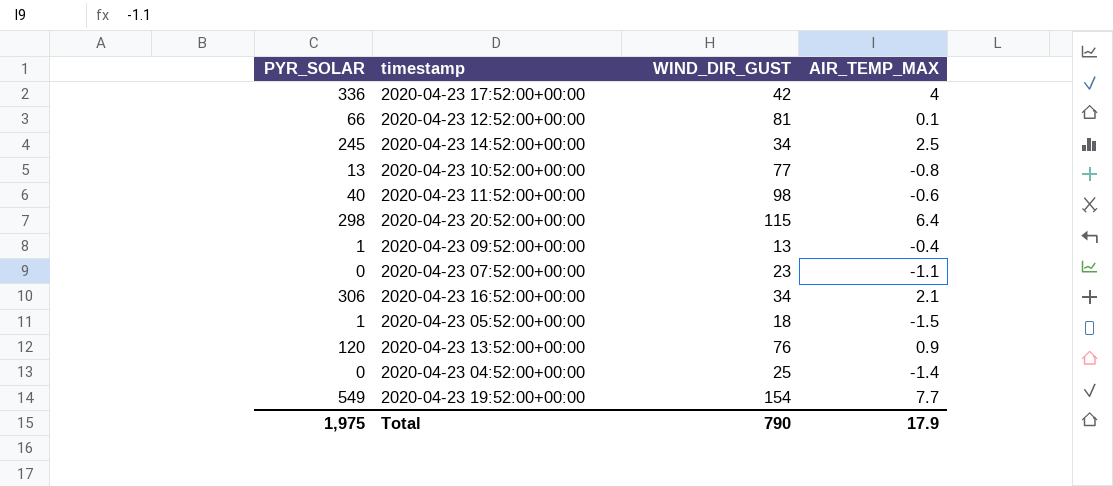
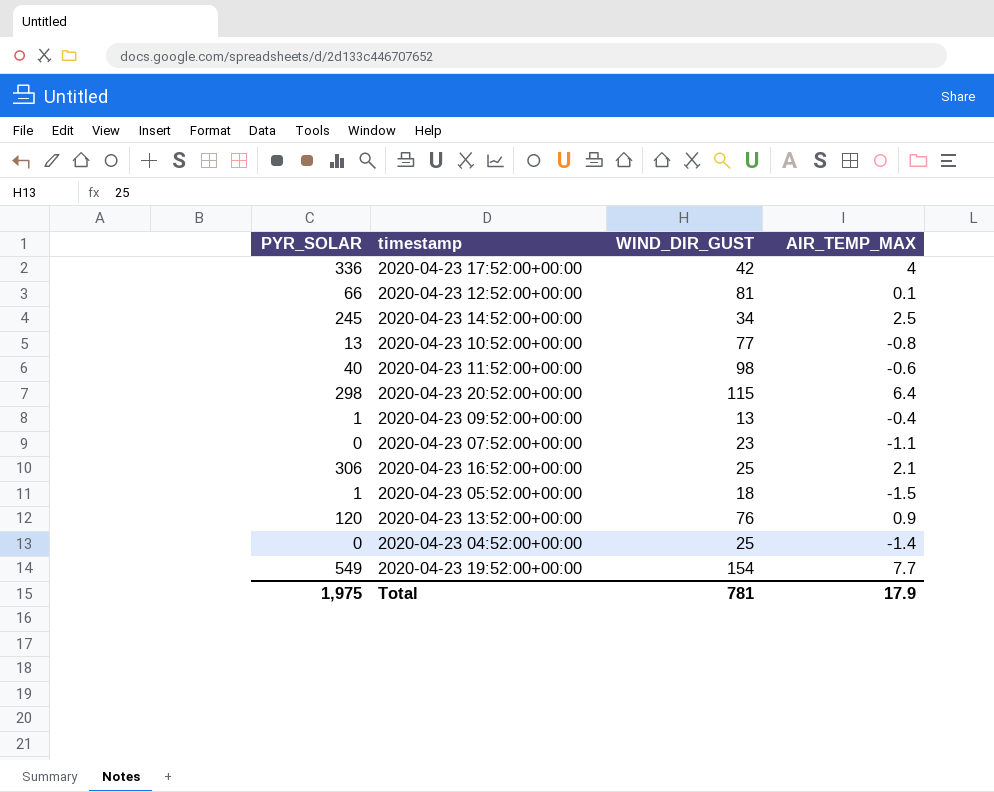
2020-04-23 16:52:00+00:00 | WIND_DIR_GUST: 34 -> 25
Total | WIND_DIR_GUST: 790 -> 781

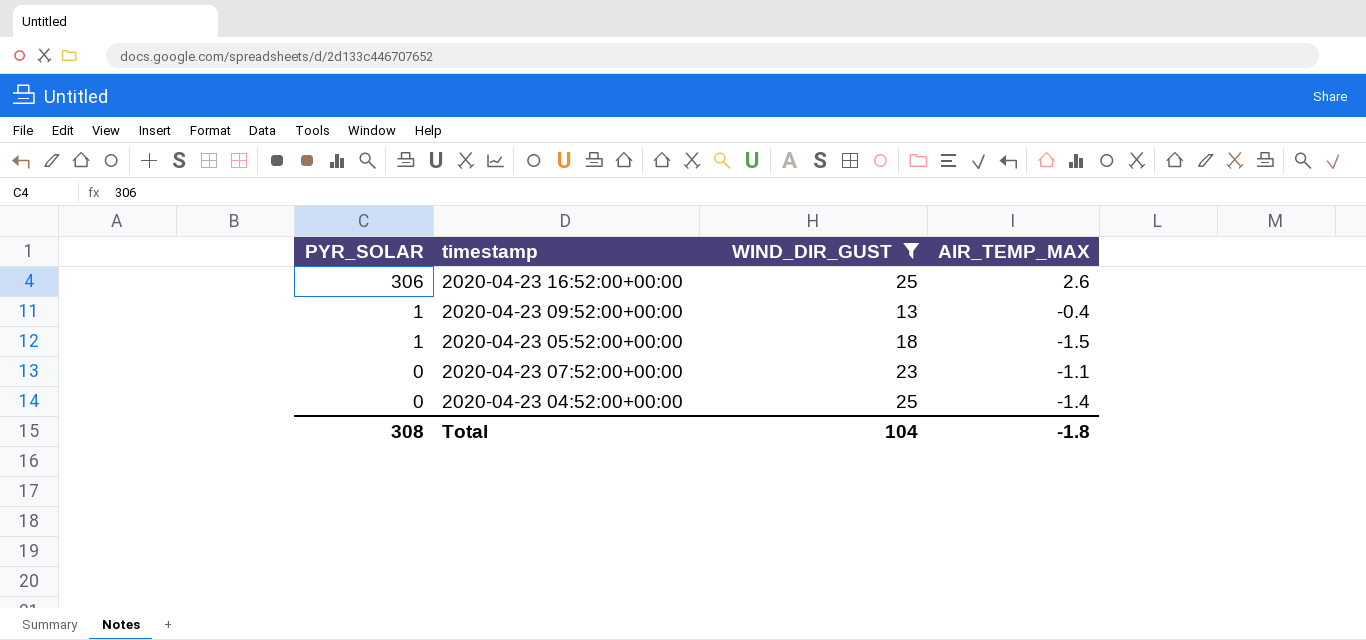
filter: none -> WIND_DIR_GUST <= 25
row order: none -> PYR_SOLAR descending
2020-04-23 16:52:00+00:00 | AIR_TEMP_MAX: 2.1 -> 2.6
Total | PYR_SOLAR: 1,975 -> 308
Total | WIND_DIR_GUST: 781 -> 104
Total | AIR_TEMP_MAX: 17.9 -> -1.8

